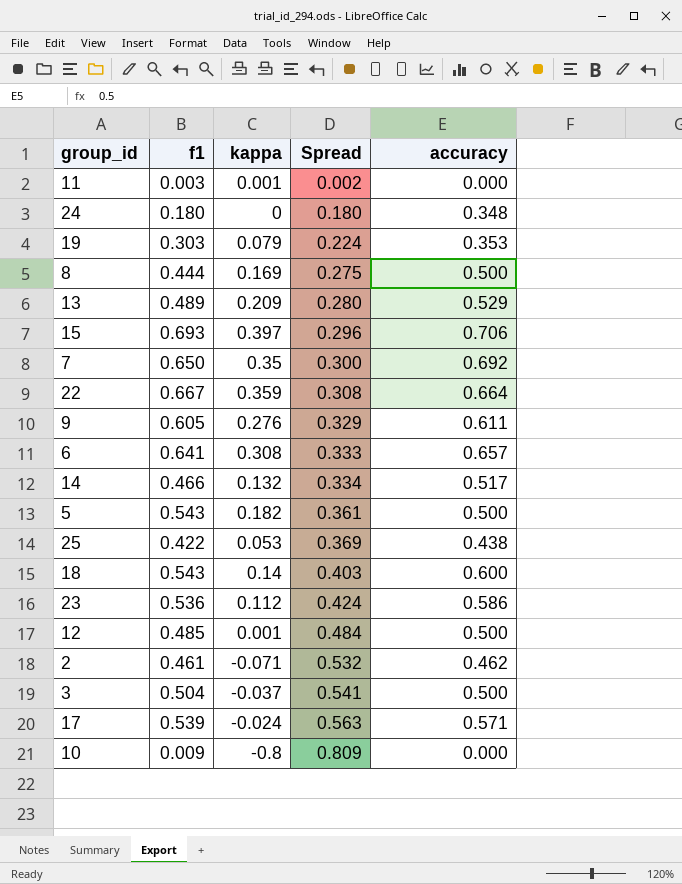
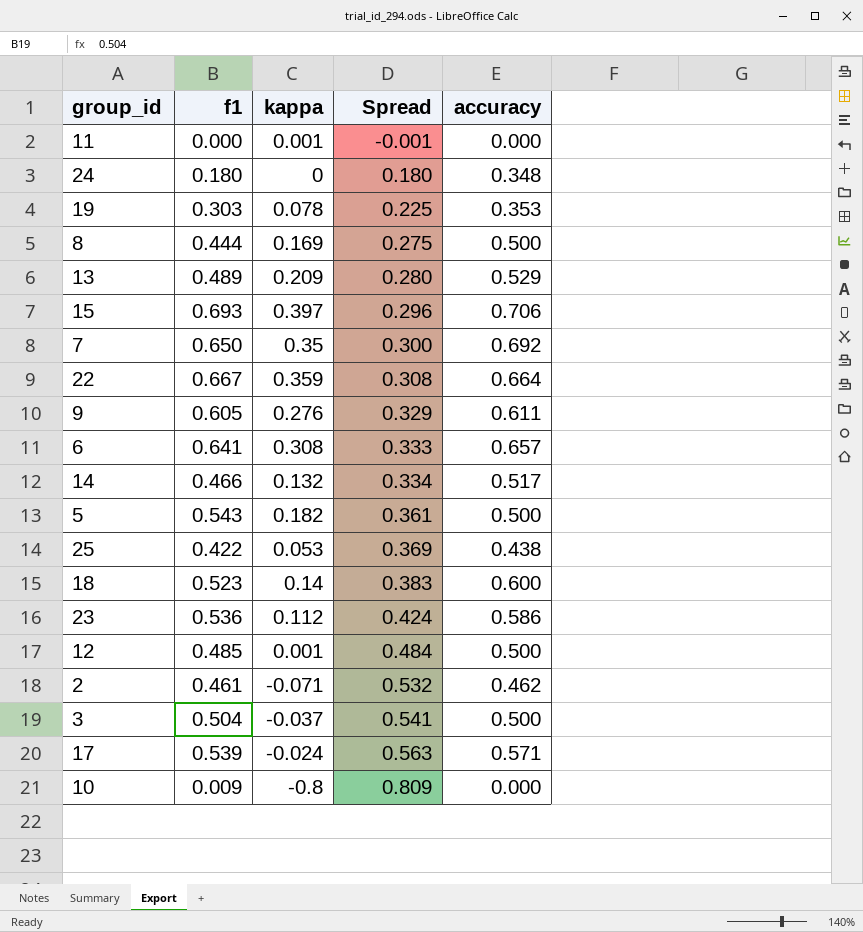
11 | f1: 0.003 -> 0.000
11 | Spread: 0.002 -> -0.001
19 | kappa: 0.079 -> 0.078
19 | Spread: 0.224 -> 0.225
18 | f1: 0.543 -> 0.523
18 | Spread: 0.403 -> 0.383

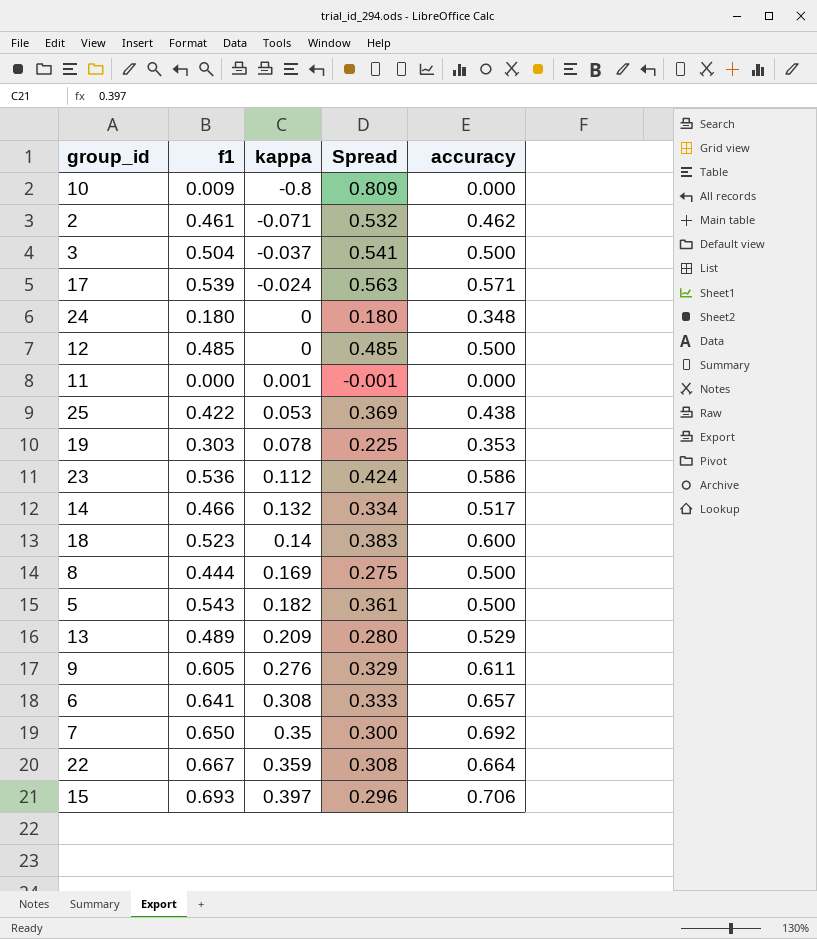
row order: Spread ascending -> kappa ascending
12 | kappa: 0.001 -> 0
12 | Spread: 0.484 -> 0.485

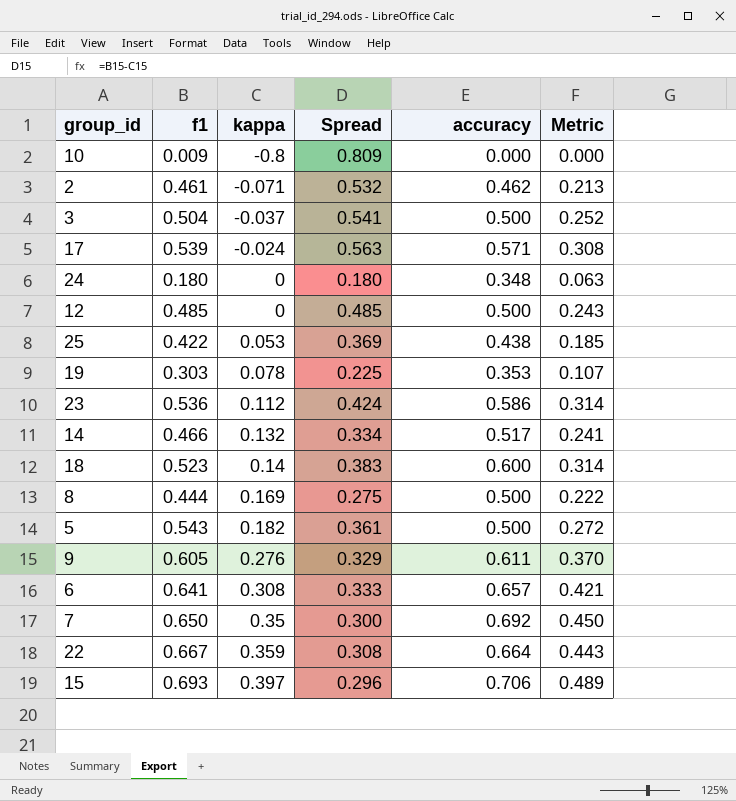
column Metric | formula: none -> [f1] * [accuracy]
row 11: 0.000 | 0.001 | -0.001 | 0.000 -> none
row 13: 0.489 | 0.209 | 0.280 | 0.529 -> none

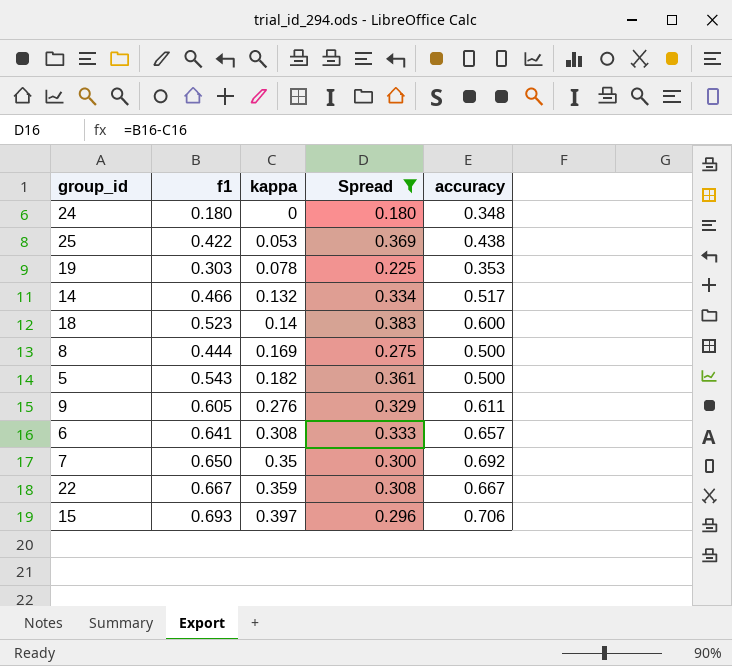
filter: none -> Spread <= 0.383
column Metric | formula: [f1] * [accuracy] -> none
22 | accuracy: 0.664 -> 0.667

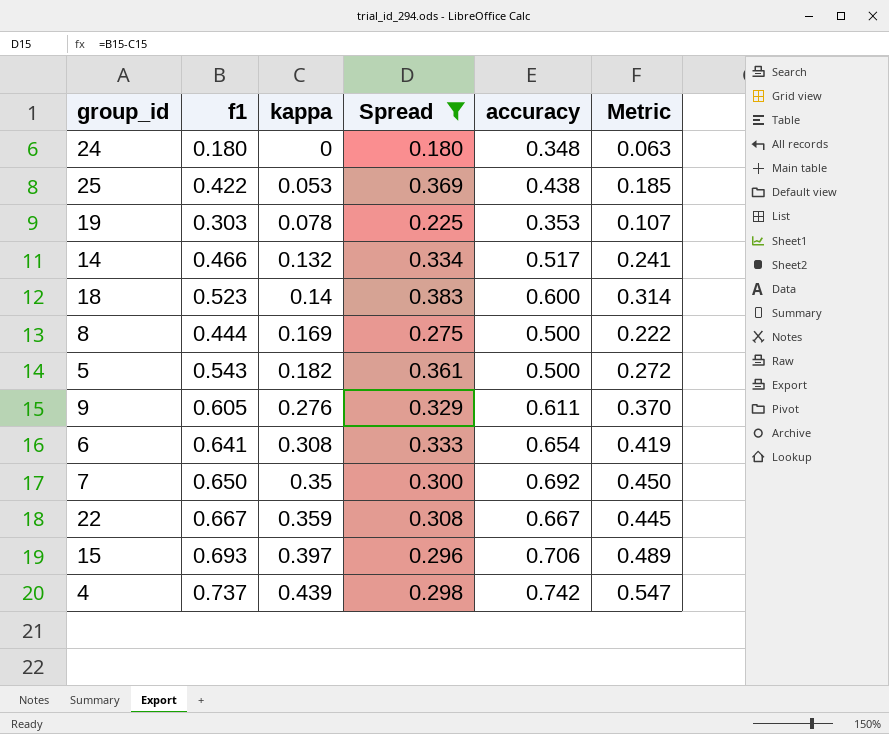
column Metric | formula: none -> [f1] * [accuracy]
6 | accuracy: 0.657 -> 0.654
row 4: none -> 0.737 | 0.439 | 0.298 | 0.742 | 0.547

